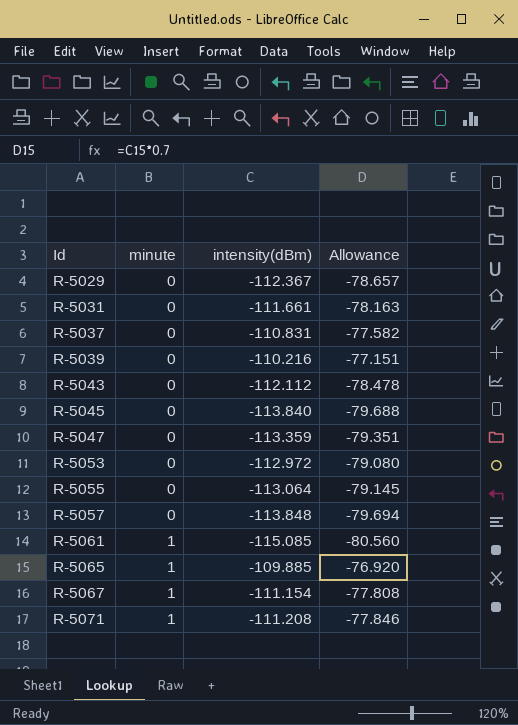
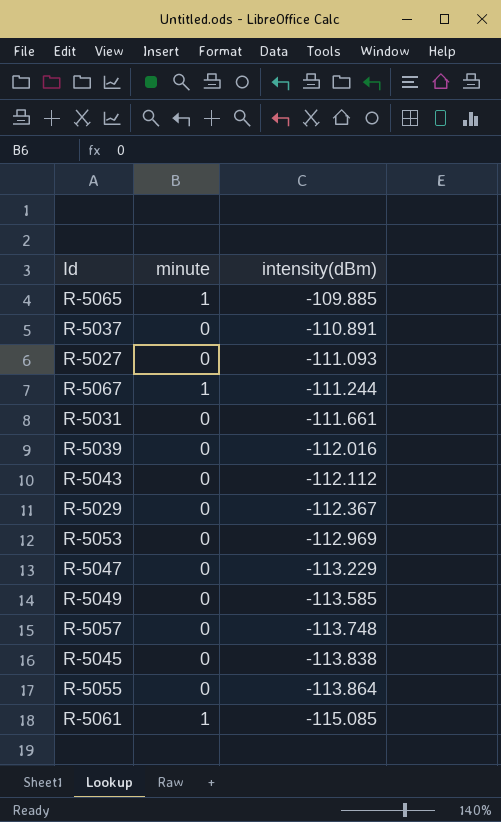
row order: Id ascending -> intensity(dBm) descending
column Allowance | formula: [intensity(dBm)] * 0.7 -> none
row R-5071: 1 | -111.208 | -77.846 -> none
R-5037 | intensity(dBm): -110.831 -> -110.891
row R-5027: none -> 0 | -111.093
R-5067 | intensity(dBm): -111.154 -> -111.244
R-5039 | intensity(dBm): -110.216 -> -112.016
R-5053 | intensity(dBm): -112.972 -> -112.969
R-5047 | intensity(dBm): -113.359 -> -113.229
row R-5049: none -> 0 | -113.585
R-5057 | intensity(dBm): -113.848 -> -113.748
R-5045 | intensity(dBm): -113.840 -> -113.838
R-5055 | intensity(dBm): -113.064 -> -113.864

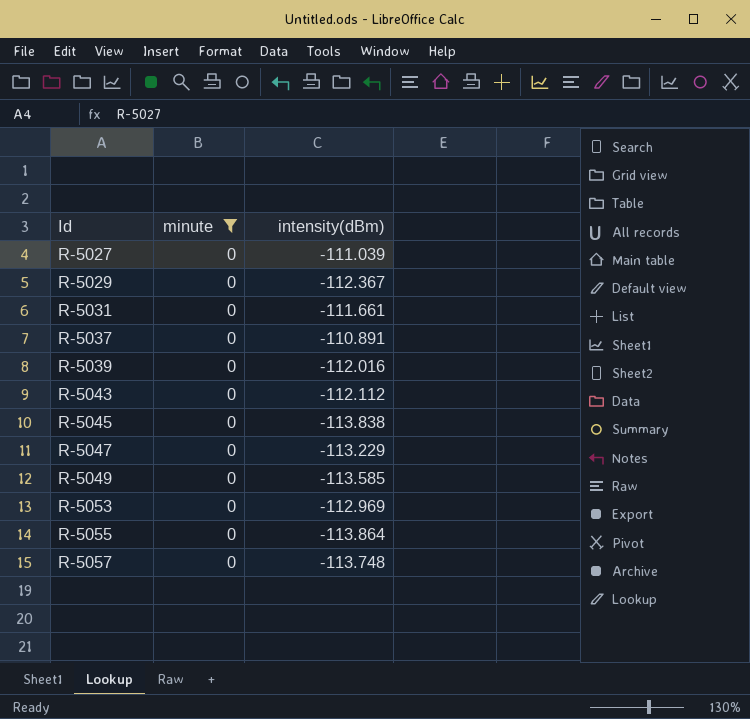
filter: none -> minute = 0
row order: intensity(dBm) descending -> Id ascending
R-5027 | intensity(dBm): -111.093 -> -111.039

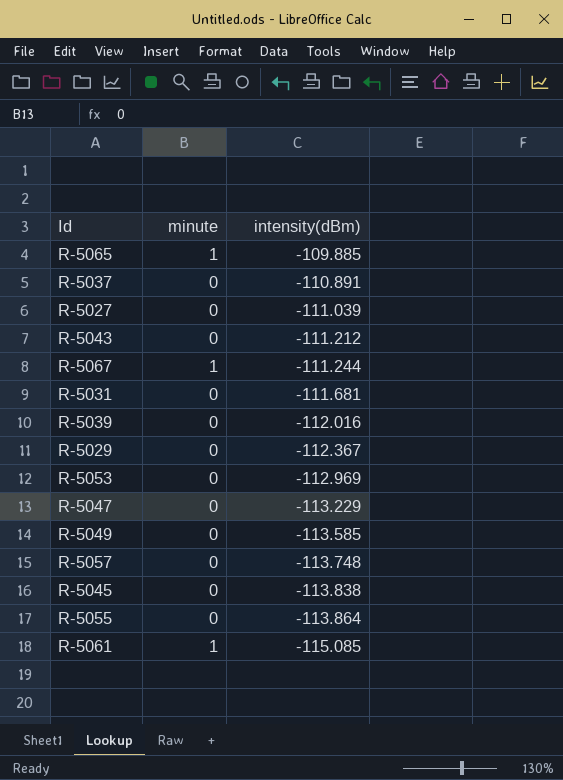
filter: minute = 0 -> none
row order: Id ascending -> intensity(dBm) descending
R-5043 | intensity(dBm): -112.112 -> -111.212
R-5031 | intensity(dBm): -111.661 -> -111.681

